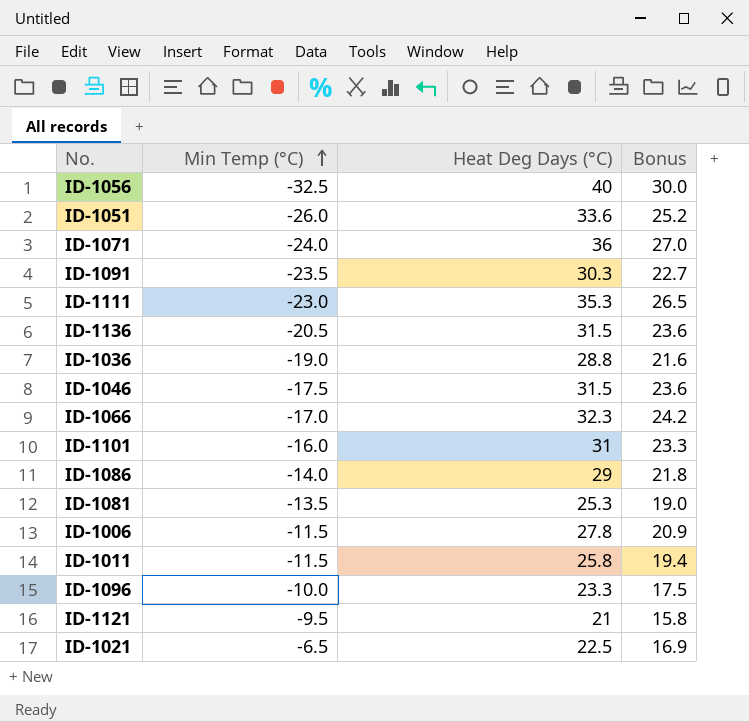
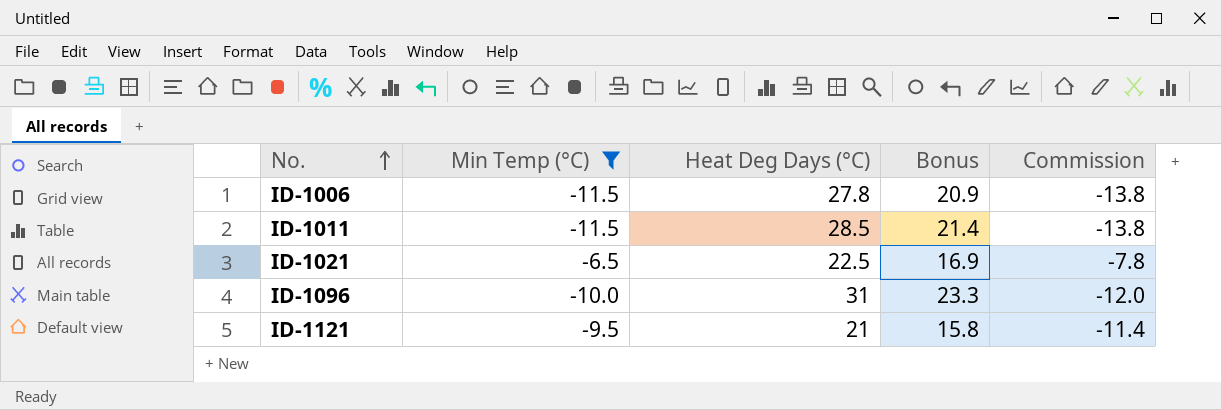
filter: none -> Min Temp (°C) >= -11.5
row order: Min Temp (°C) ascending -> No. ascending
column Commission | formula: none -> [Min Temp (°C)] * 1.2
ID-1011 | Heat Deg Days (°C): 25.8 -> 28.5
ID-1011 | Bonus: 19.4 -> 21.4
ID-1096 | Heat Deg Days (°C): 23.3 -> 31
ID-1096 | Bonus: 17.5 -> 23.3

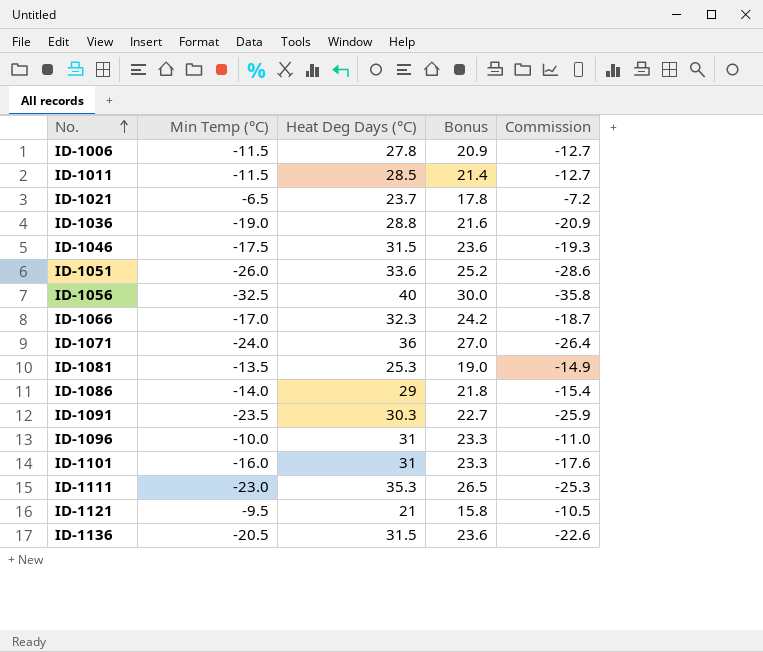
filter: Min Temp (°C) >= -11.5 -> none
column Commission | formula: [Min Temp (°C)] * 1.2 -> [Min Temp (°C)] * 1.1
ID-1021 | Heat Deg Days (°C): 22.5 -> 23.7
ID-1021 | Bonus: 16.9 -> 17.8

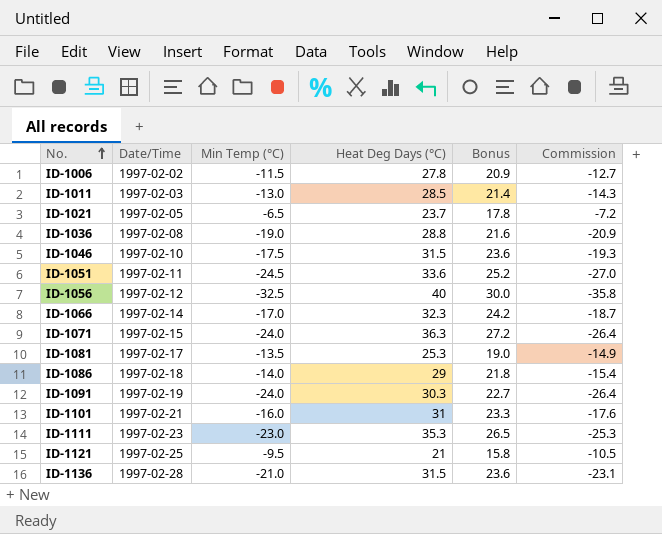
column Date/Time | position: none -> 2
row ID-1096: -10.0 | 31 | 23.3 | -11.0 -> none
ID-1011 | Min Temp (°C): -11.5 -> -13.0
ID-1011 | Commission: -12.7 -> -14.3
ID-1051 | Min Temp (°C): -26.0 -> -24.5
ID-1051 | Commission: -28.6 -> -27.0
ID-1071 | Heat Deg Days (°C): 36 -> 36.3
ID-1071 | Bonus: 27.0 -> 27.2
ID-1091 | Min Temp (°C): -23.5 -> -24.0
ID-1091 | Commission: -25.9 -> -26.4
ID-1136 | Min Temp (°C): -20.5 -> -21.0
ID-1136 | Commission: -22.6 -> -23.1

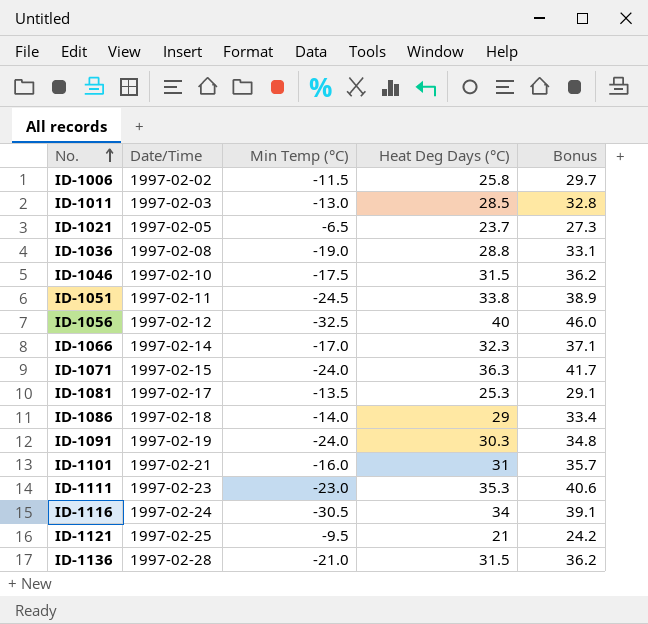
column Commission | formula: [Min Temp (°C)] * 1.1 -> none
column Bonus | formula: [Heat Deg Days (°C)] * 0.75 -> [Heat Deg Days (°C)] * 1.15
ID-1006 | Heat Deg Days (°C): 27.8 -> 25.8
ID-1051 | Heat Deg Days (°C): 33.6 -> 33.8
row ID-1116: none -> 1997-02-24 | -30.5 | 34 | 39.1

